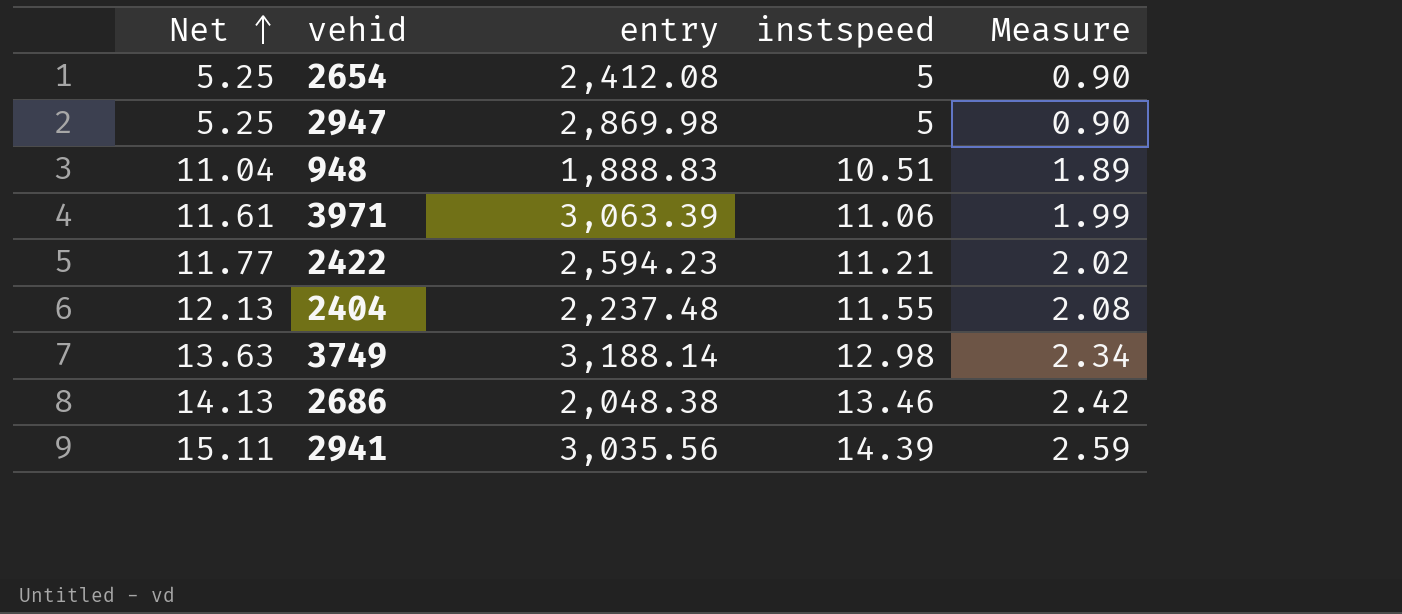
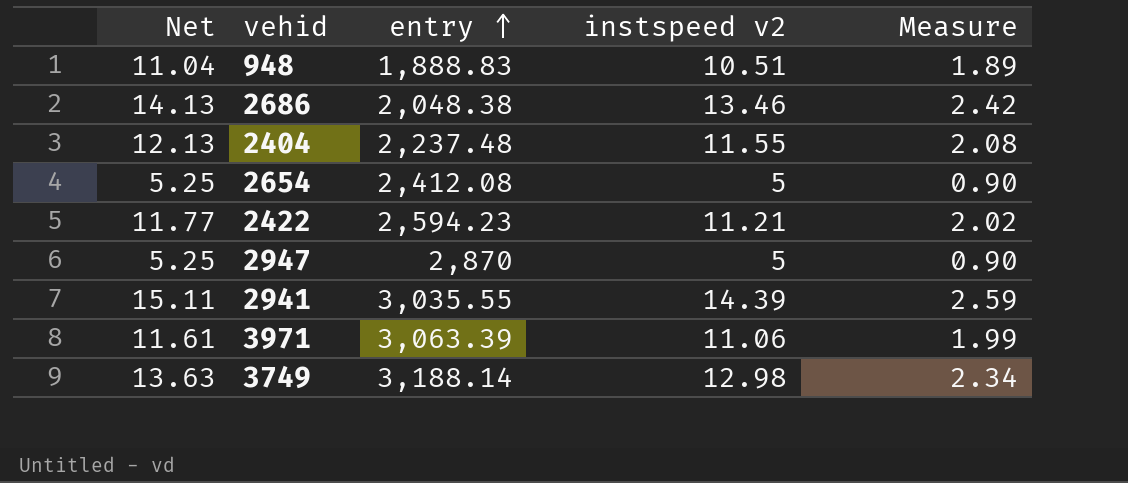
row order: Net ascending -> entry ascending
column name: instspeed -> instspeed v2
2947 | entry: 2,869.98 -> 2,870
2941 | entry: 3,035.56 -> 3,035.55

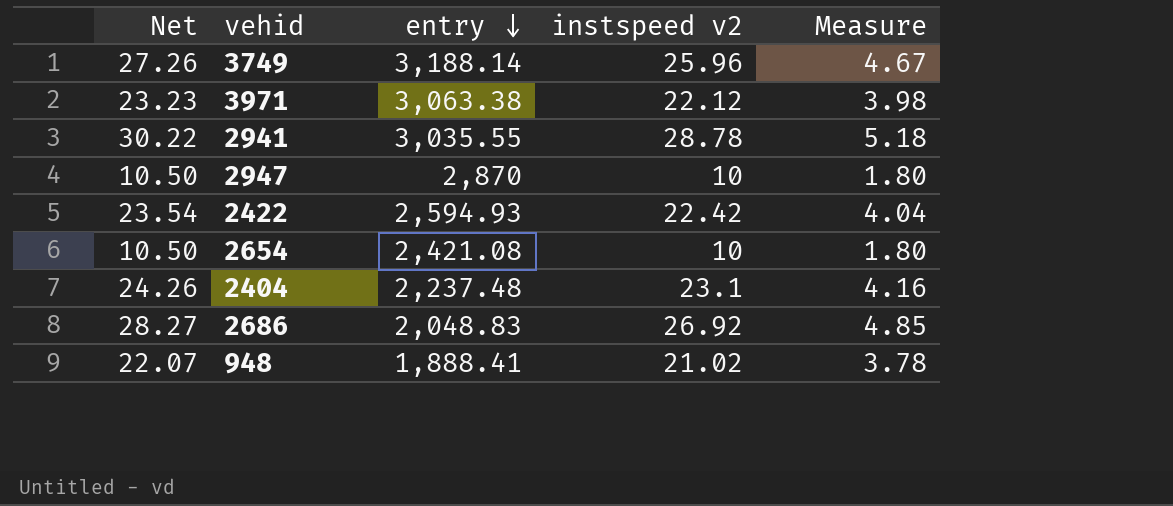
row order: entry ascending -> entry descending
3749 | Net: 13.63 -> 27.26
3749 | instspeed v2: 12.98 -> 25.96
3749 | Measure: 2.34 -> 4.67
3971 | Net: 11.61 -> 23.23
3971 | entry: 3,063.39 -> 3,063.38
3971 | instspeed v2: 11.06 -> 22.12
3971 | Measure: 1.99 -> 3.98
2941 | Net: 15.11 -> 30.22
2941 | instspeed v2: 14.39 -> 28.78
2941 | Measure: 2.59 -> 5.18
2947 | Net: 5.25 -> 10.50
2947 | instspeed v2: 5 -> 10
2947 | Measure: 0.90 -> 1.80
2422 | Net: 11.77 -> 23.54
2422 | entry: 2,594.23 -> 2,594.93
2422 | instspeed v2: 11.21 -> 22.42
2422 | Measure: 2.02 -> 4.04
2654 | Net: 5.25 -> 10.50
2654 | entry: 2,412.08 -> 2,421.08
2654 | instspeed v2: 5 -> 10
2654 | Measure: 0.90 -> 1.80
2404 | Net: 12.13 -> 24.26
2404 | instspeed v2: 11.55 -> 23.1
2404 | Measure: 2.08 -> 4.16
2686 | Net: 14.13 -> 28.27
2686 | entry: 2,048.38 -> 2,048.83
2686 | instspeed v2: 13.46 -> 26.92
2686 | Measure: 2.42 -> 4.85
948 | Net: 11.04 -> 22.07
948 | entry: 1,888.83 -> 1,888.41
948 | instspeed v2: 10.51 -> 21.02
948 | Measure: 1.89 -> 3.78

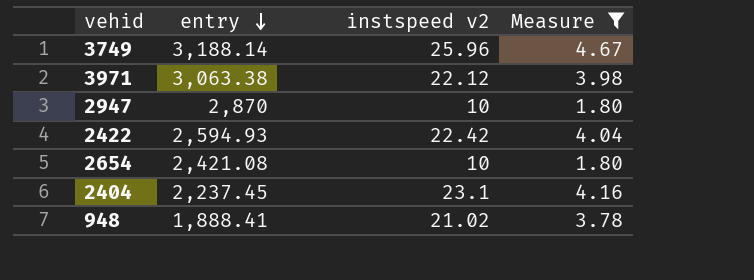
filter: none -> Measure <= 4.67
column Net | formula: [instspeed v2] * 1.05 -> none
2404 | entry: 2,237.48 -> 2,237.45

